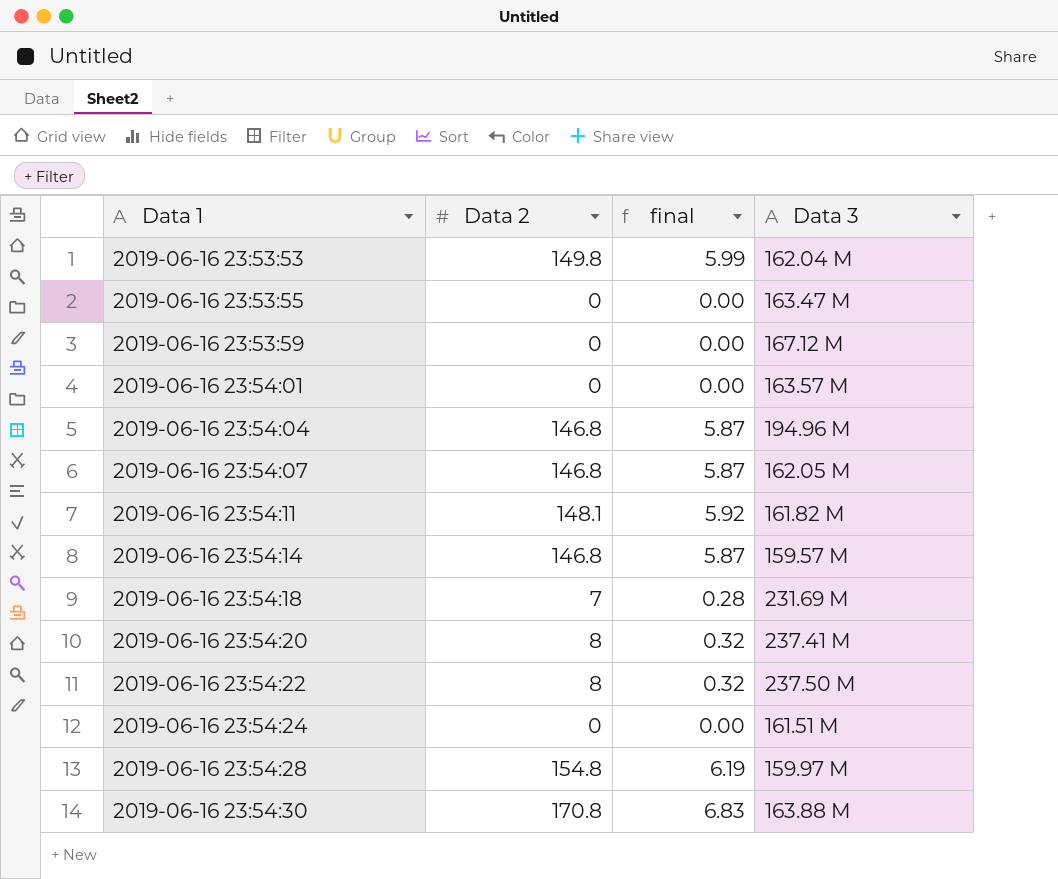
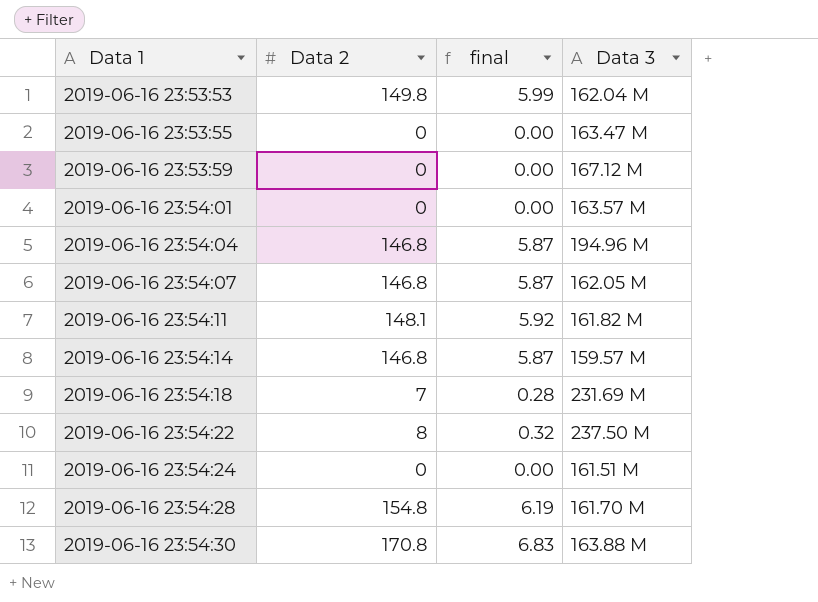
row 2019-06-16 23:54:20: 8 | 0.32 | 237.41 M -> none
2019-06-16 23:54:28 | Data 3: 159.97 M -> 161.70 M

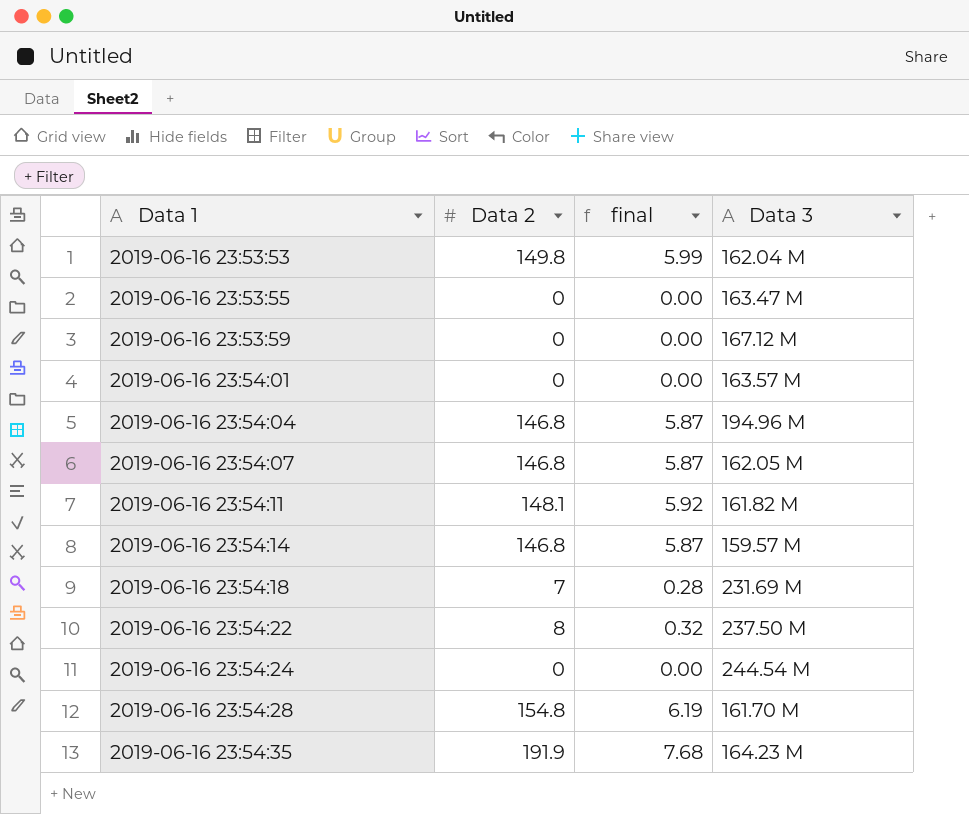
row 2019-06-16 23:54:30: 170.8 | 6.83 | 163.88 M -> none
2019-06-16 23:54:24 | Data 3: 161.51 M -> 244.54 M
row 2019-06-16 23:54:35: none -> 191.9 | 7.68 | 164.23 M

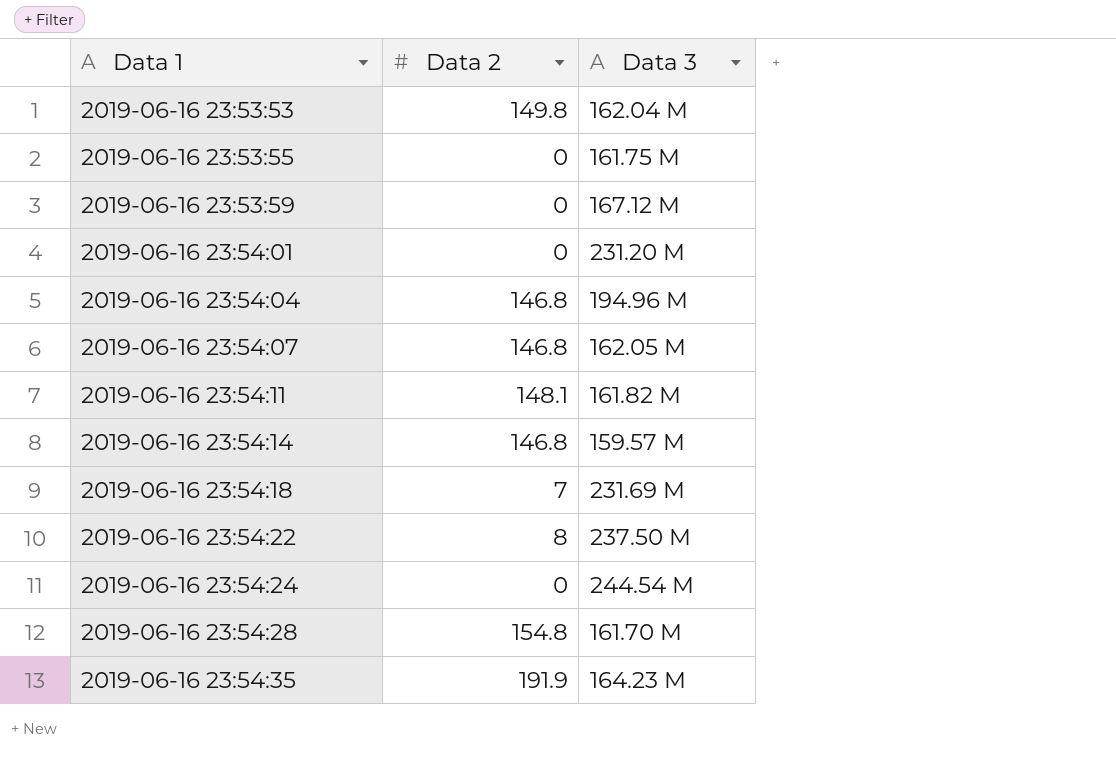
column final | formula: [Data 2] * 0.04 -> none
2019-06-16 23:53:55 | Data 3: 163.47 M -> 161.75 M
2019-06-16 23:54:01 | Data 3: 163.57 M -> 231.20 M

